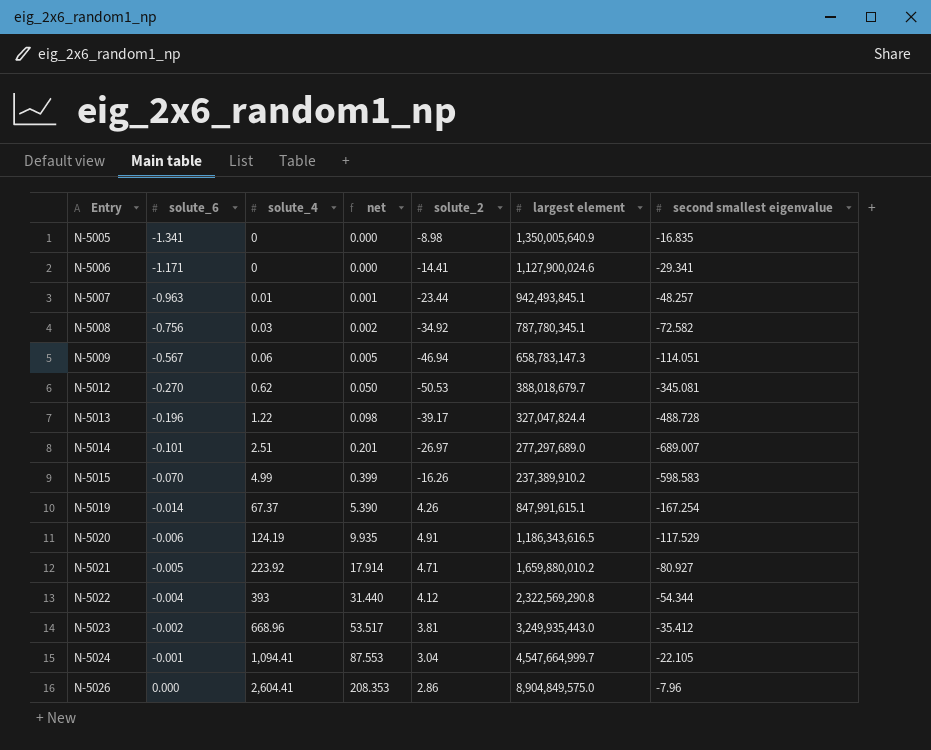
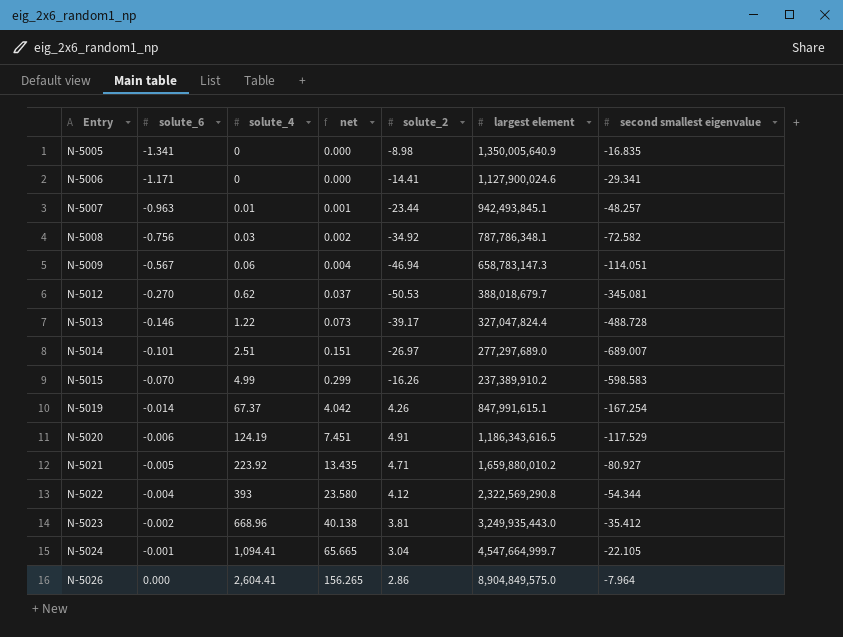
column net | formula: [solute_4] * 0.08 -> [solute_4] * 0.06
N-5008 | largest element: 787,780,345.1 -> 787,786,348.1
N-5013 | solute_6: -0.196 -> -0.146
N-5026 | second smallest eigenvalue: -7.96 -> -7.964

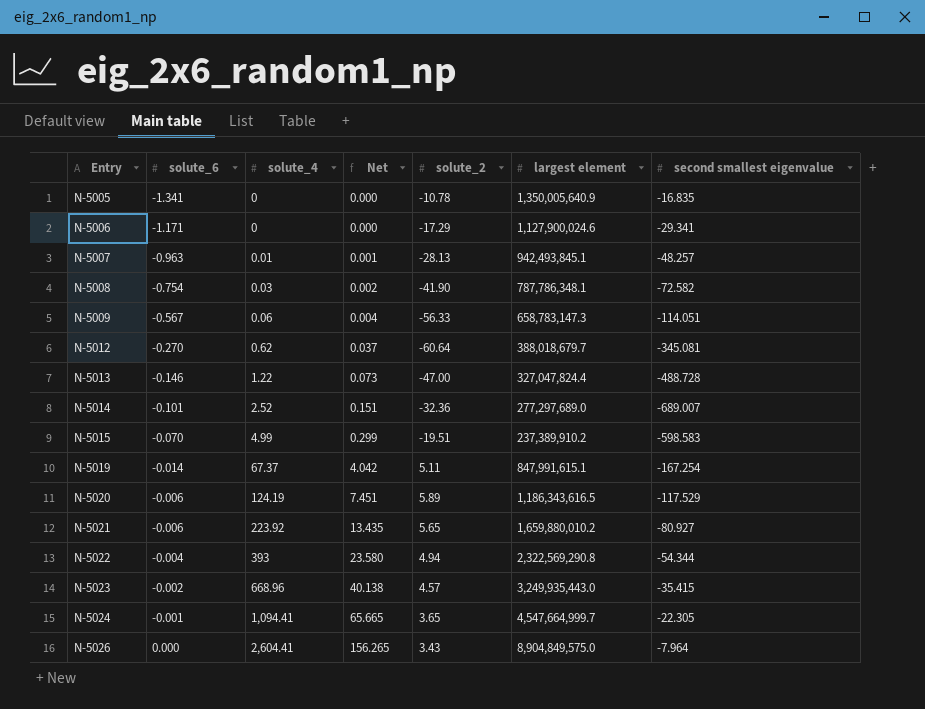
column name: net -> Net
N-5005 | solute_2: -8.98 -> -10.78
N-5006 | solute_2: -14.41 -> -17.29
N-5007 | solute_2: -23.44 -> -28.13
N-5008 | solute_6: -0.756 -> -0.754
N-5008 | solute_2: -34.92 -> -41.90
N-5009 | solute_2: -46.94 -> -56.33
N-5012 | solute_2: -50.53 -> -60.64
N-5013 | solute_2: -39.17 -> -47.00
N-5014 | solute_4: 2.51 -> 2.52
N-5014 | solute_2: -26.97 -> -32.36
N-5015 | solute_2: -16.26 -> -19.51
N-5019 | solute_2: 4.26 -> 5.11
N-5020 | solute_2: 4.91 -> 5.89
N-5021 | solute_6: -0.005 -> -0.006
N-5021 | solute_2: 4.71 -> 5.65
N-5022 | solute_2: 4.12 -> 4.94
N-5023 | solute_2: 3.81 -> 4.57
N-5023 | second smallest eigenvalue: -35.412 -> -35.415
N-5024 | solute_2: 3.04 -> 3.65
N-5024 | second smallest eigenvalue: -22.105 -> -22.305
N-5026 | solute_2: 2.86 -> 3.43

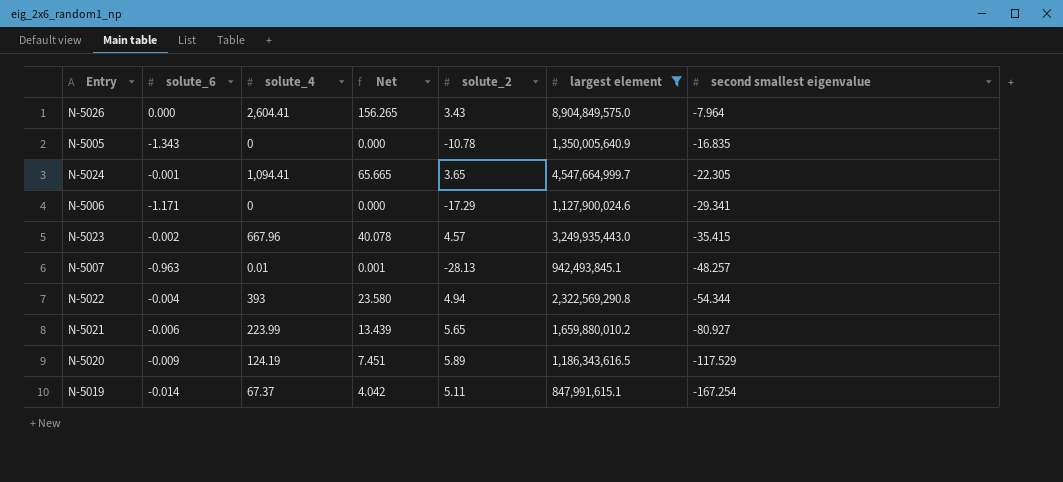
filter: none -> largest element >= 847,991,615.1
row order: Entry ascending -> second smallest eigenvalue descending
N-5005 | solute_6: -1.341 -> -1.343
N-5023 | solute_4: 668.96 -> 667.96
N-5023 | Net: 40.138 -> 40.078
N-5021 | solute_4: 223.92 -> 223.99
N-5021 | Net: 13.435 -> 13.439
N-5020 | solute_6: -0.006 -> -0.009

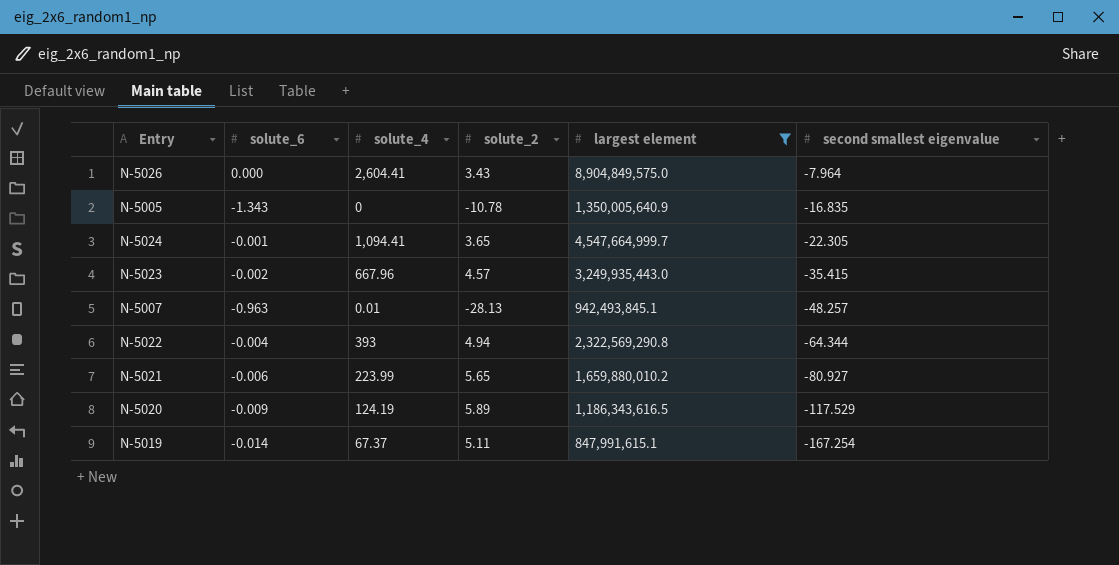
column Net | formula: [solute_4] * 0.06 -> none
row N-5006: -1.171 | 0 | 0.000 | -17.29 | 1,127,900,024.6 | -29.341 -> none
N-5022 | second smallest eigenvalue: -54.344 -> -64.344

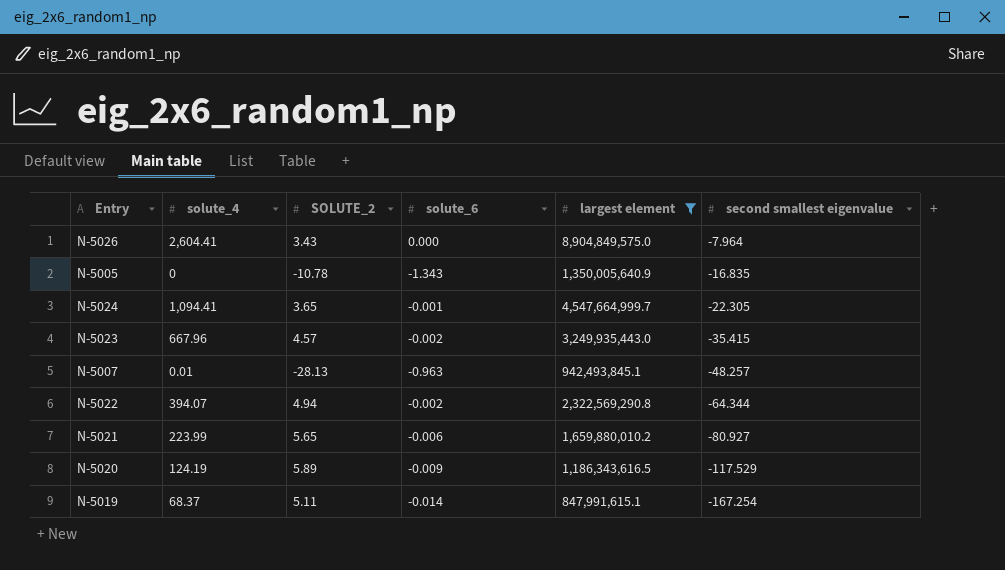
column name: solute_2 -> SOLUTE_2
column solute_6 | position: 2 -> 4
N-5022 | solute_4: 393 -> 394.07
N-5022 | solute_6: -0.004 -> -0.002
N-5019 | solute_4: 67.37 -> 68.37

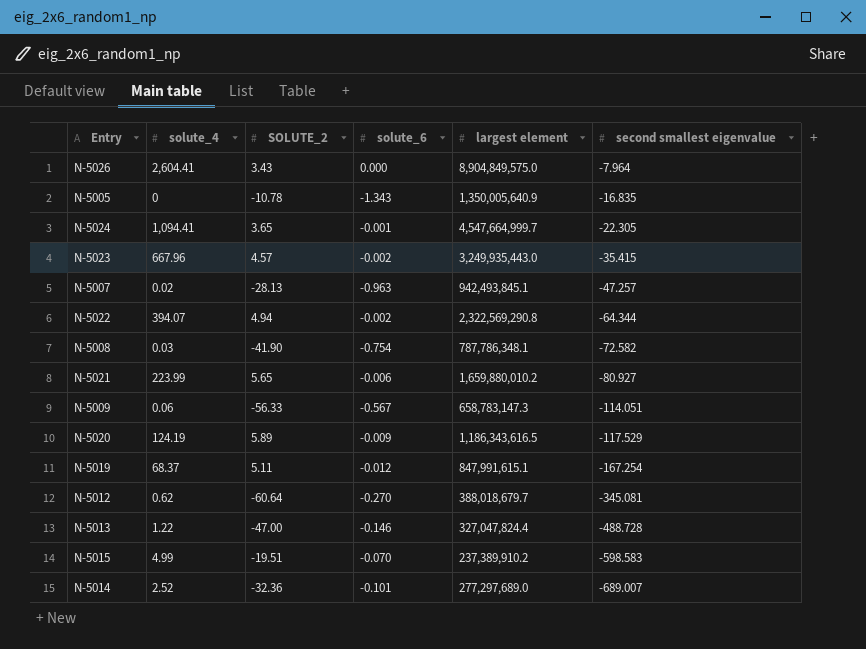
filter: largest element >= 847,991,615.1 -> none
N-5007 | solute_4: 0.01 -> 0.02
N-5007 | second smallest eigenvalue: -48.257 -> -47.257
N-5019 | solute_6: -0.014 -> -0.012

